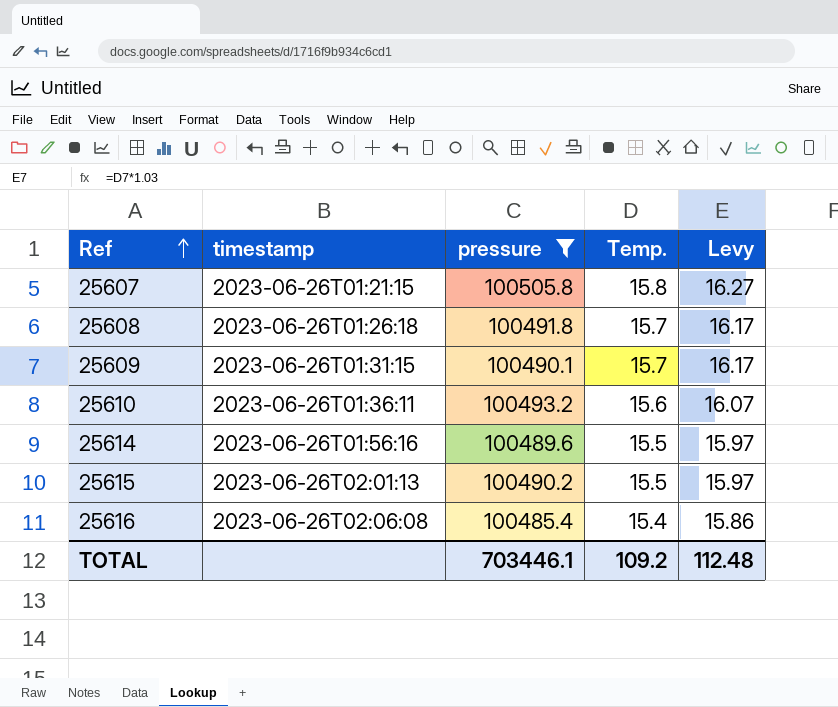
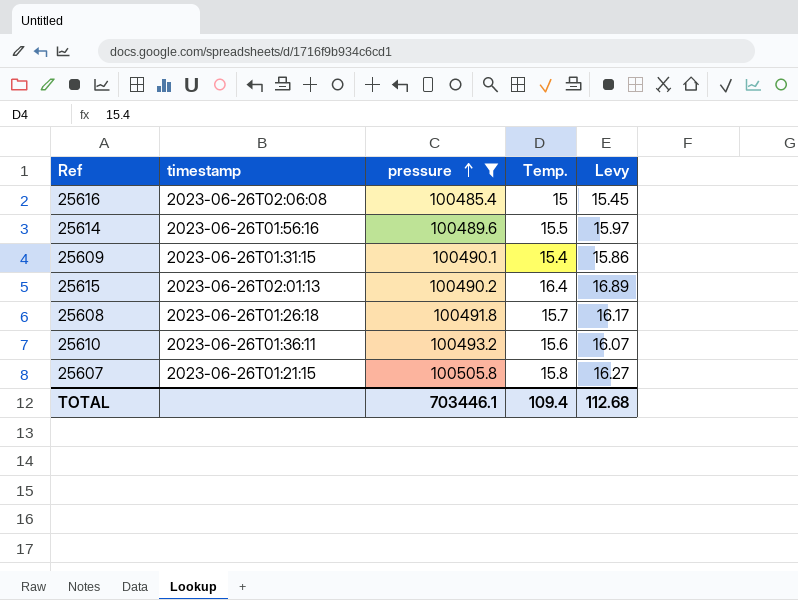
row order: Ref ascending -> pressure ascending
25616 | Temp.: 15.4 -> 15
25616 | Levy: 15.86 -> 15.45
25609 | Temp.: 15.7 -> 15.4
25609 | Levy: 16.17 -> 15.86
25615 | Temp.: 15.5 -> 16.4
25615 | Levy: 15.97 -> 16.89
TOTAL | Temp.: 109.2 -> 109.4
TOTAL | Levy: 112.48 -> 112.68

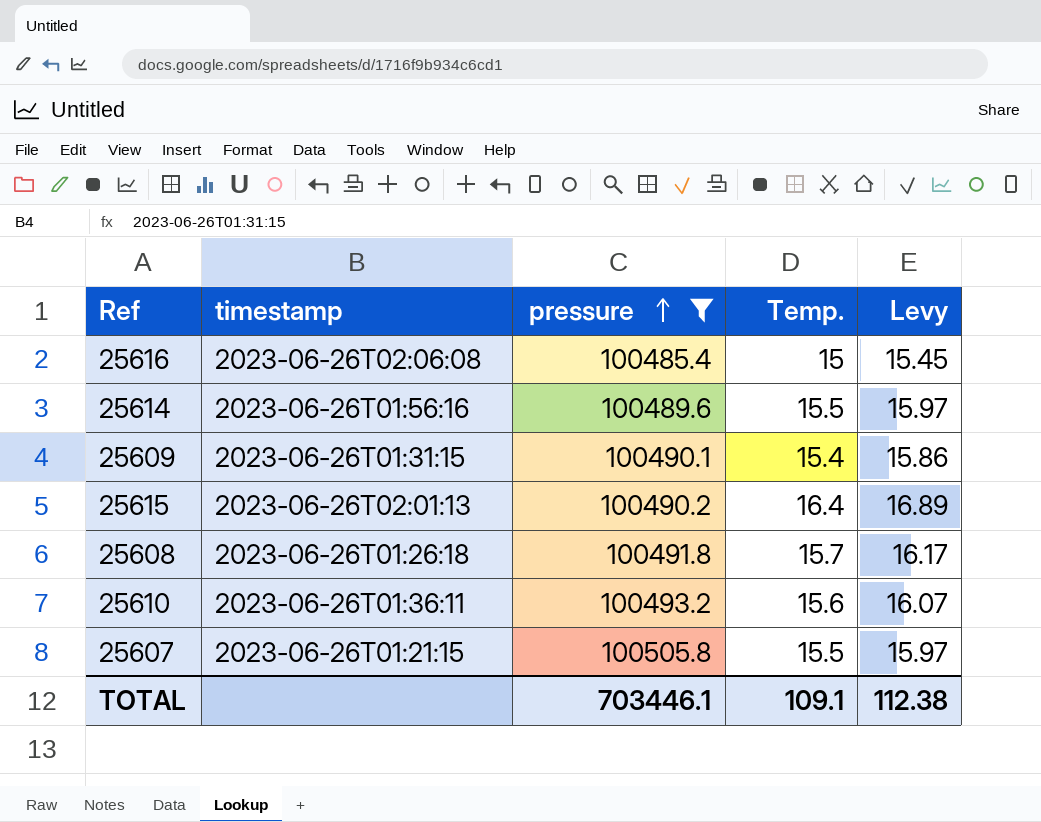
25607 | Temp.: 15.8 -> 15.5
25607 | Levy: 16.27 -> 15.97
TOTAL | Temp.: 109.4 -> 109.1
TOTAL | Levy: 112.68 -> 112.38

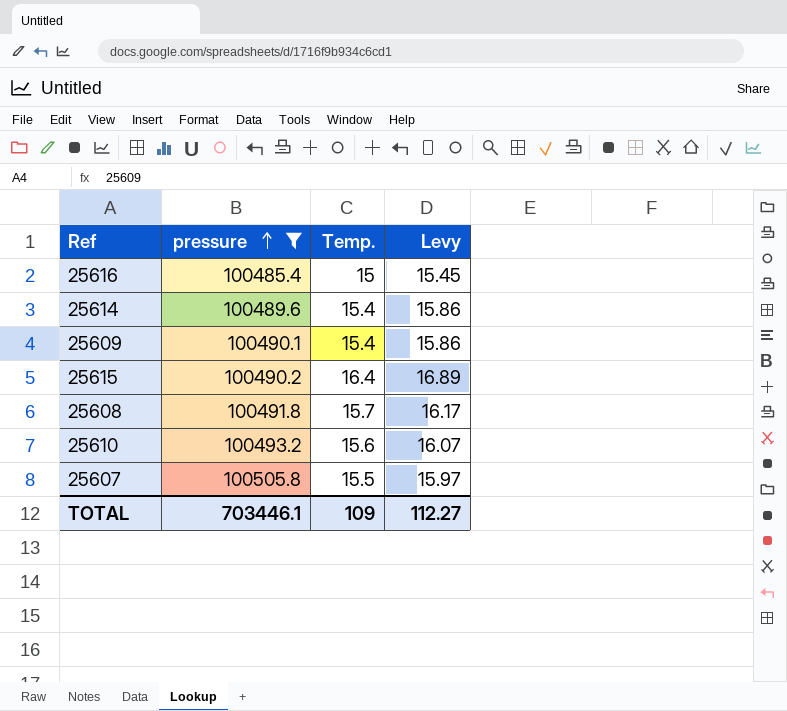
column timestamp | position: 2 -> none
25614 | Temp.: 15.5 -> 15.4
25614 | Levy: 15.97 -> 15.86
TOTAL | Temp.: 109.1 -> 109
TOTAL | Levy: 112.38 -> 112.27

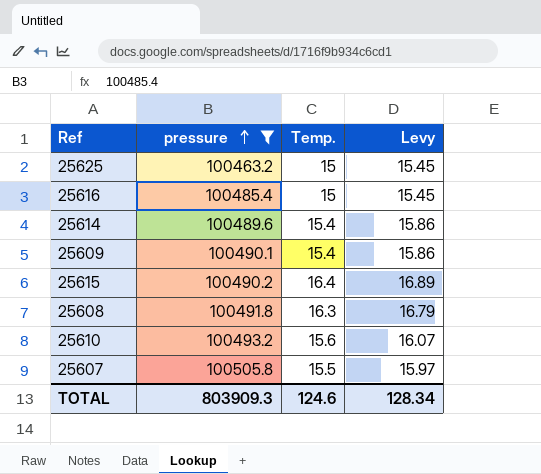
row 25625: none -> 100463.2 | 15 | 15.45
25608 | Temp.: 15.7 -> 16.3
25608 | Levy: 16.17 -> 16.79
TOTAL | pressure: 703446.1 -> 803909.3
TOTAL | Temp.: 109 -> 124.6
TOTAL | Levy: 112.27 -> 128.34

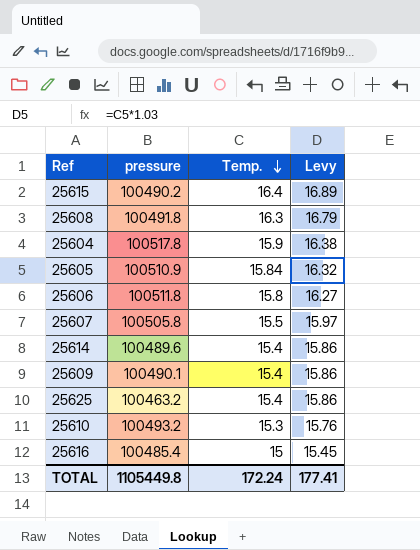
filter: pressure <= 100505.8 -> none
row order: pressure ascending -> Temp. descending
25625 | Temp.: 15 -> 15.4
25625 | Levy: 15.45 -> 15.86
25610 | Temp.: 15.6 -> 15.3
25610 | Levy: 16.07 -> 15.76
TOTAL | pressure: 803909.3 -> 1105449.8
TOTAL | Temp.: 124.6 -> 172.24
TOTAL | Levy: 128.34 -> 177.41

